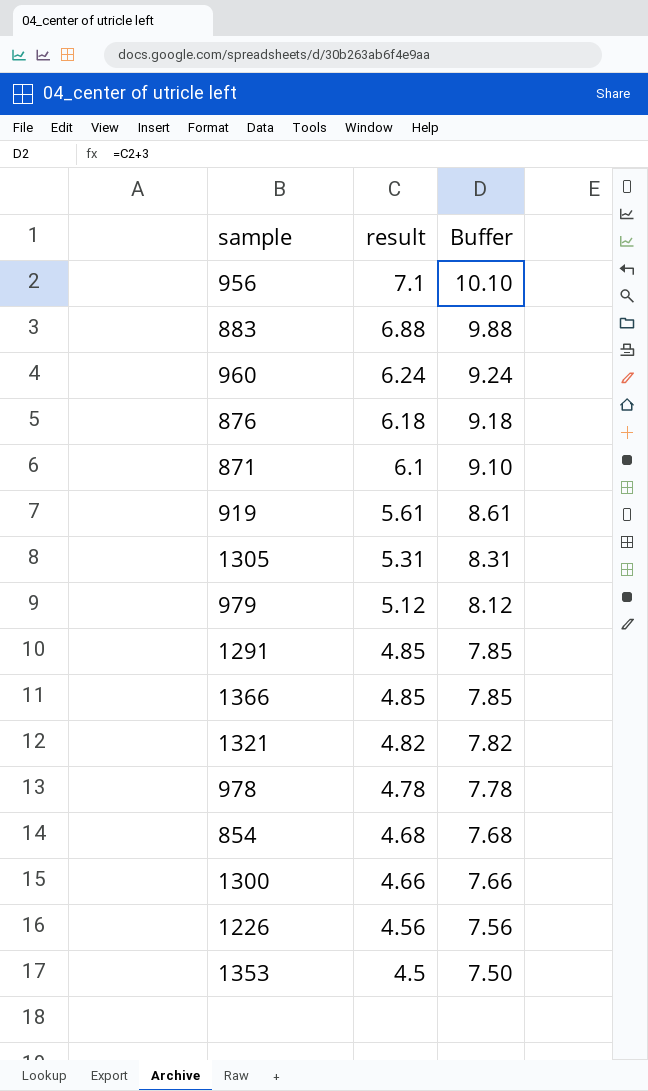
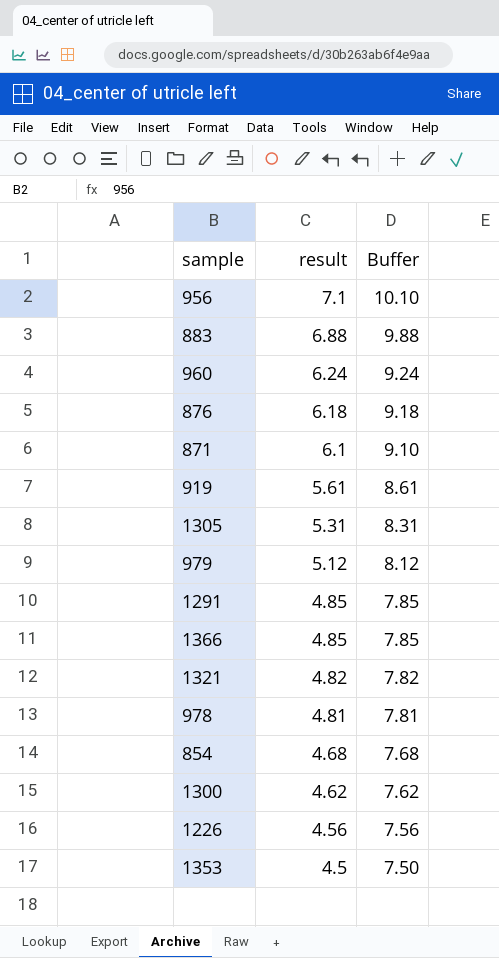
978 | result: 4.78 -> 4.81
978 | Buffer: 7.78 -> 7.81
1300 | result: 4.66 -> 4.62
1300 | Buffer: 7.66 -> 7.62

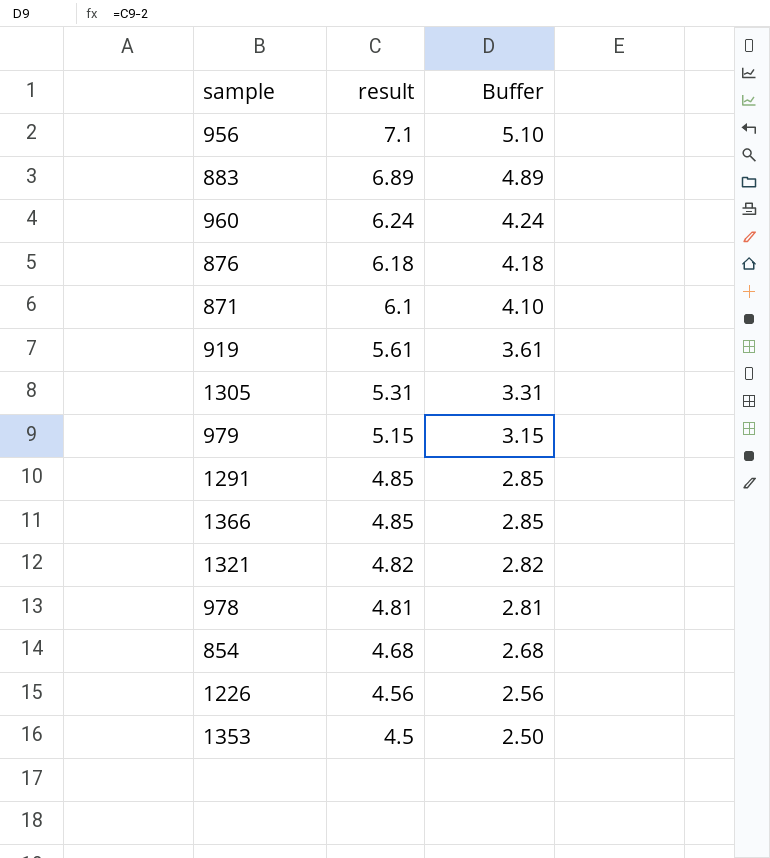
column Buffer | formula: [result] + 3 -> [result] - 2
row 1300: 4.62 | 7.62 -> none
883 | result: 6.88 -> 6.89
979 | result: 5.12 -> 5.15

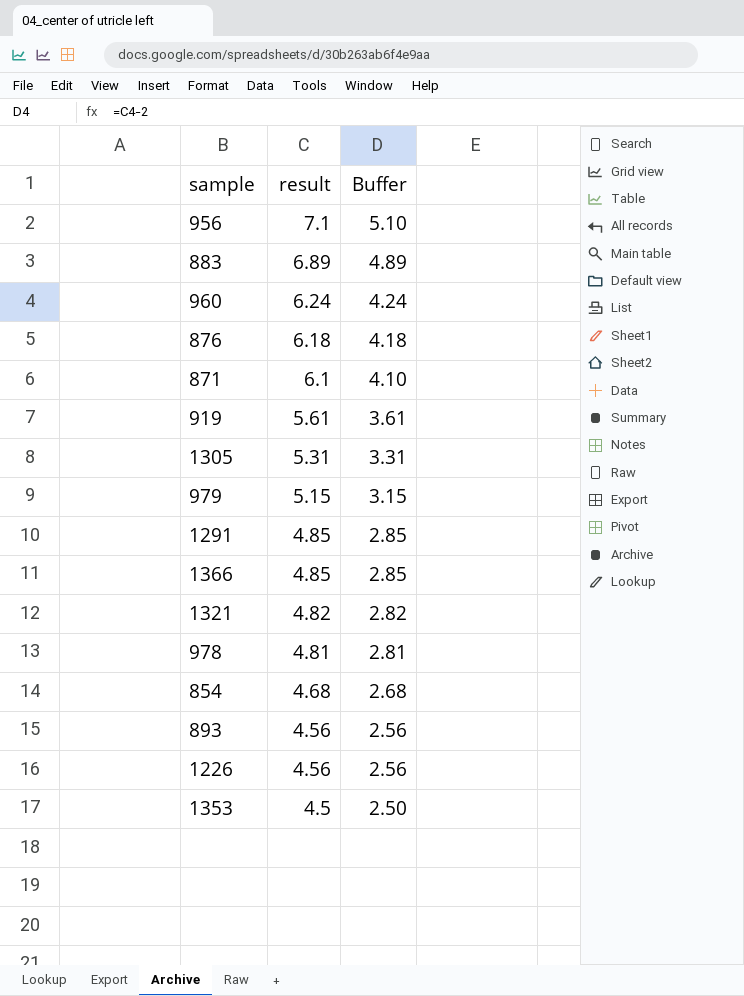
row 893: none -> 4.56 | 2.56

